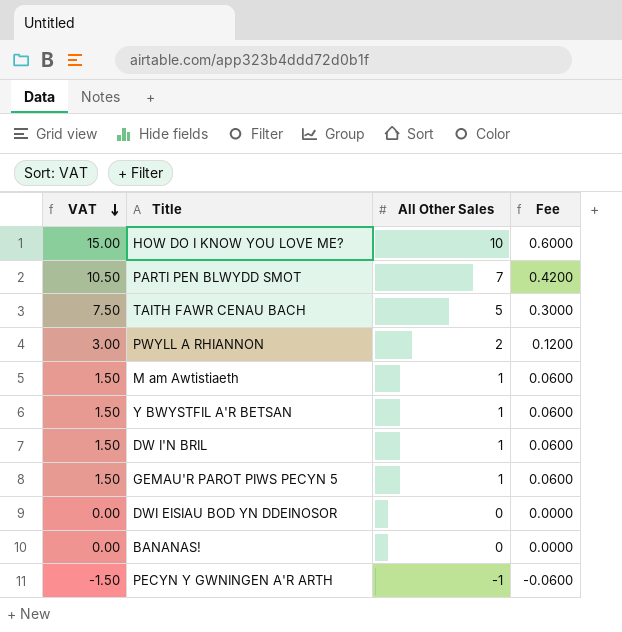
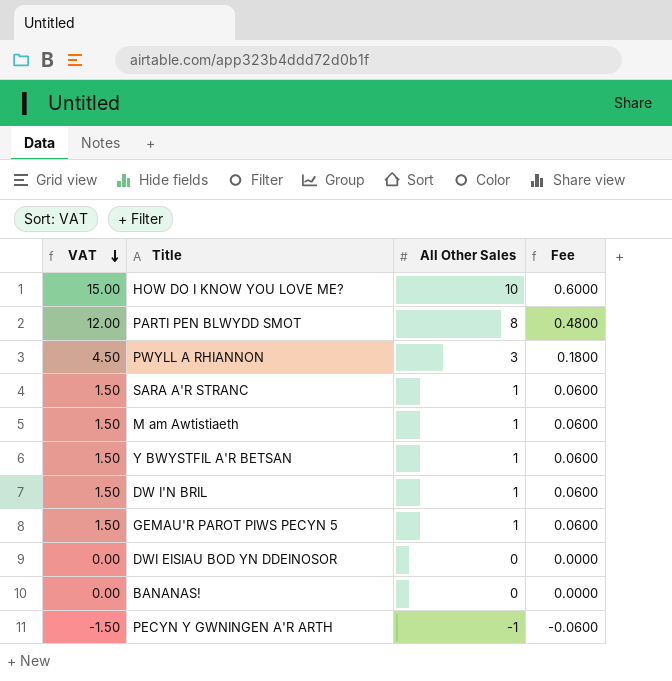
row TAITH FAWR CENAU BACH: 7.50 | 5 | 0.3000 -> none
PARTI PEN BLWYDD SMOT | VAT: 10.50 -> 12.00
PARTI PEN BLWYDD SMOT | All Other Sales: 7 -> 8
PARTI PEN BLWYDD SMOT | Fee: 0.4200 -> 0.4800
PWYLL A RHIANNON | VAT: 3.00 -> 4.50
PWYLL A RHIANNON | All Other Sales: 2 -> 3
PWYLL A RHIANNON | Fee: 0.1200 -> 0.1800
row SARA A'R STRANC: none -> 1.50 | 1 | 0.0600

